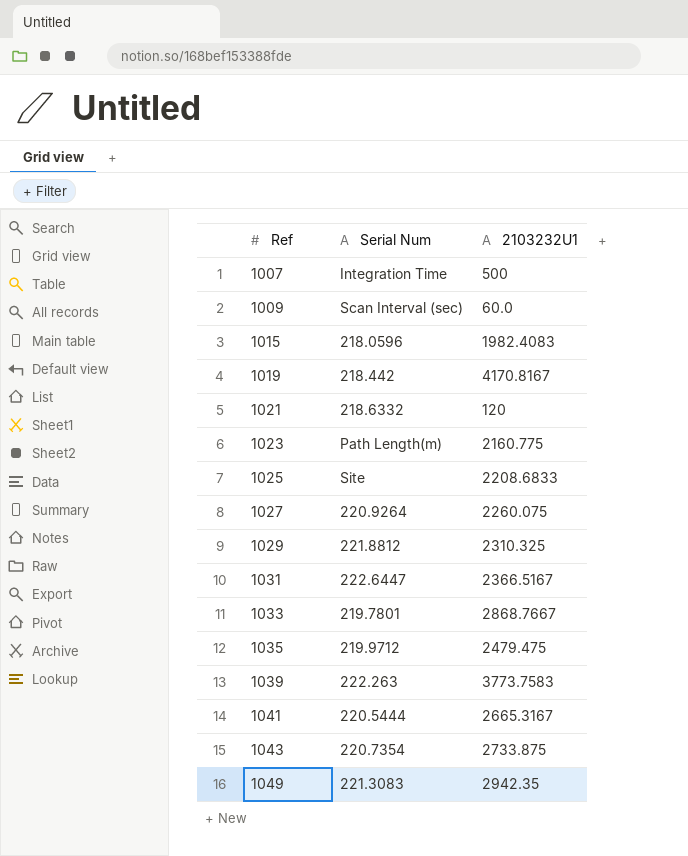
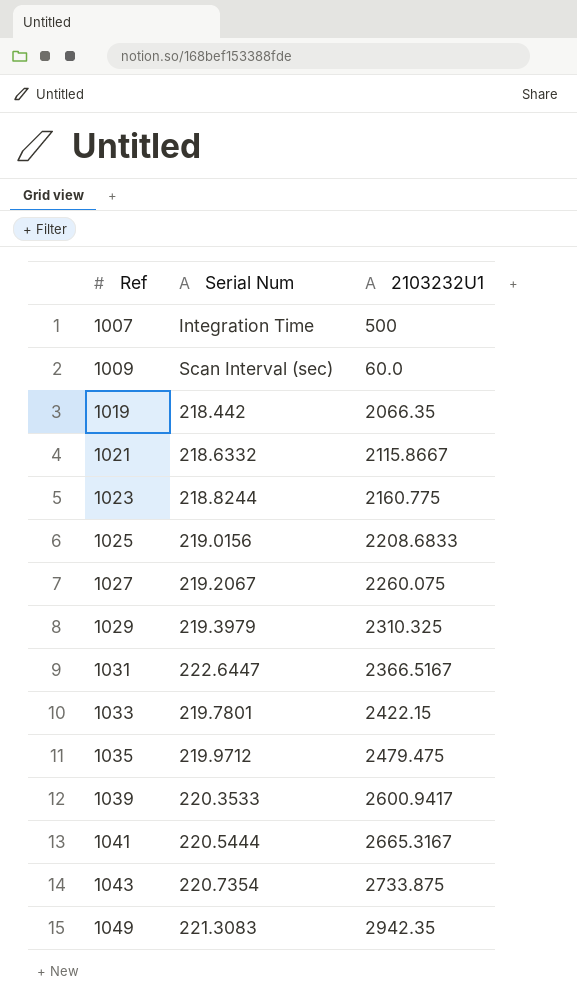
row 1015: 218.0596 | 1982.4083 -> none
1019 | 2103232U1: 4170.8167 -> 2066.35
1021 | 2103232U1: 120 -> 2115.8667
1023 | Serial Num: Path Length(m) -> 218.8244
1025 | Serial Num: Site -> 219.0156
1027 | Serial Num: 220.9264 -> 219.2067
1029 | Serial Num: 221.8812 -> 219.3979
1033 | 2103232U1: 2868.7667 -> 2422.15
1039 | Serial Num: 222.263 -> 220.3533
1039 | 2103232U1: 3773.7583 -> 2600.9417

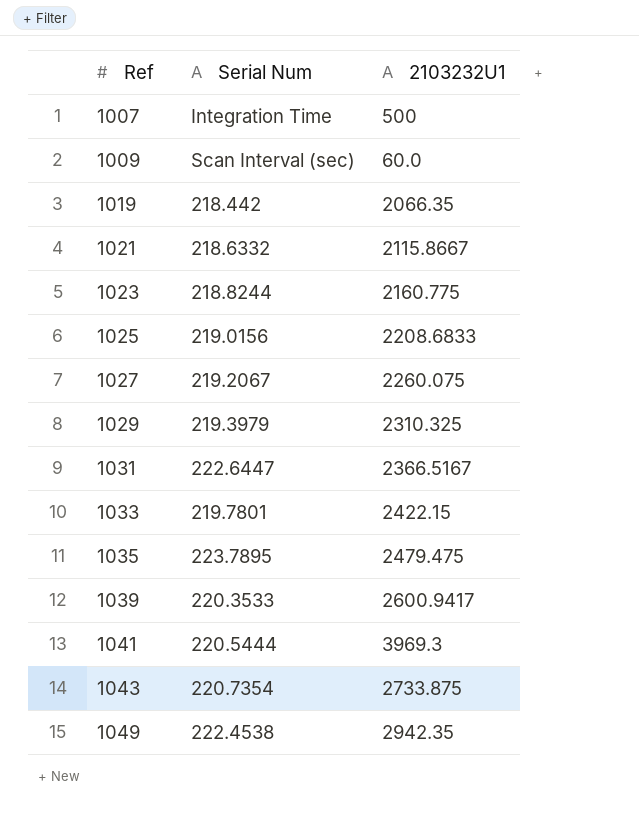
1035 | Serial Num: 219.9712 -> 223.7895
1041 | 2103232U1: 2665.3167 -> 3969.3
1049 | Serial Num: 221.3083 -> 222.4538

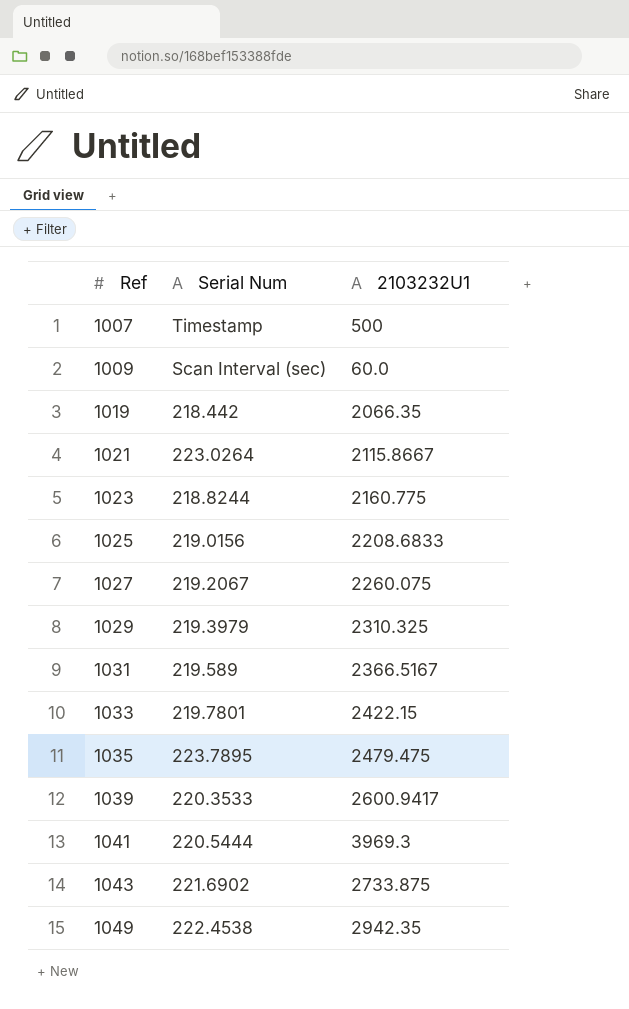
1007 | Serial Num: Integration Time -> Timestamp
1021 | Serial Num: 218.6332 -> 223.0264
1031 | Serial Num: 222.6447 -> 219.589
1043 | Serial Num: 220.7354 -> 221.6902

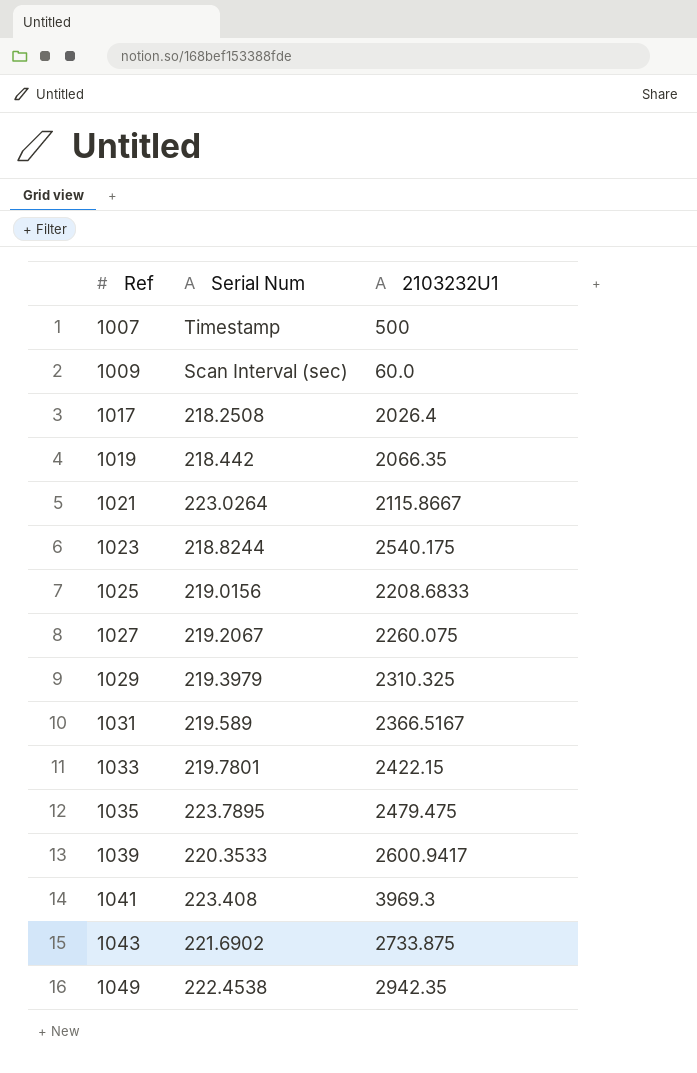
row 1017: none -> 218.2508 | 2026.4
1023 | 2103232U1: 2160.775 -> 2540.175
1041 | Serial Num: 220.5444 -> 223.408

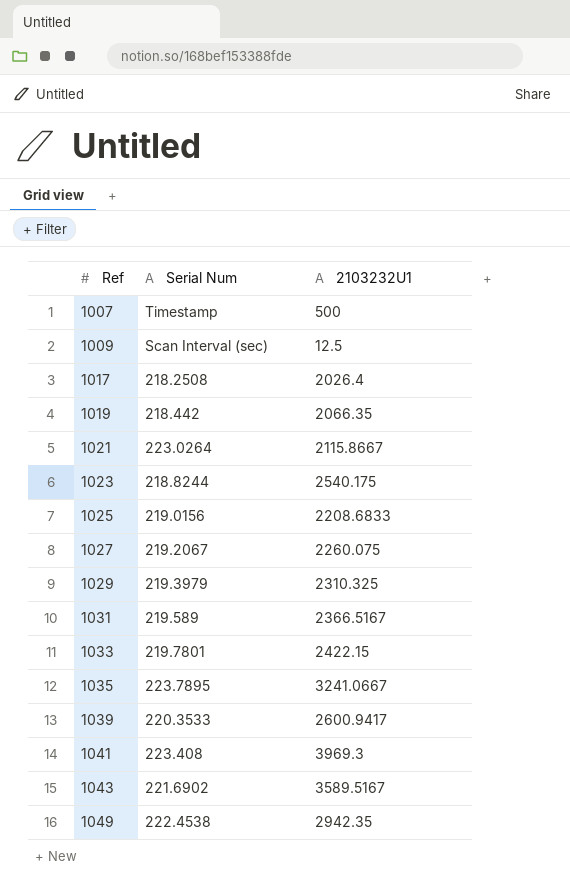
1009 | 2103232U1: 60.0 -> 12.5
1035 | 2103232U1: 2479.475 -> 3241.0667
1043 | 2103232U1: 2733.875 -> 3589.5167

